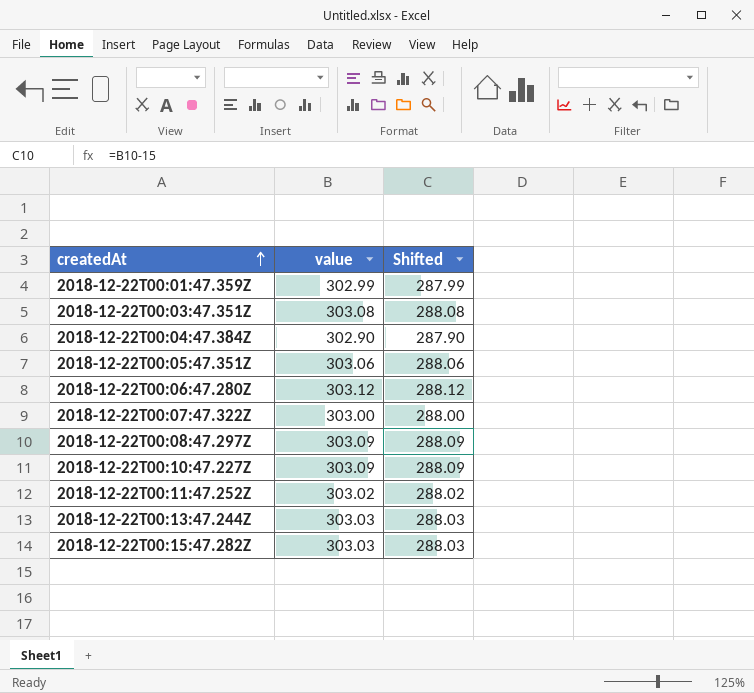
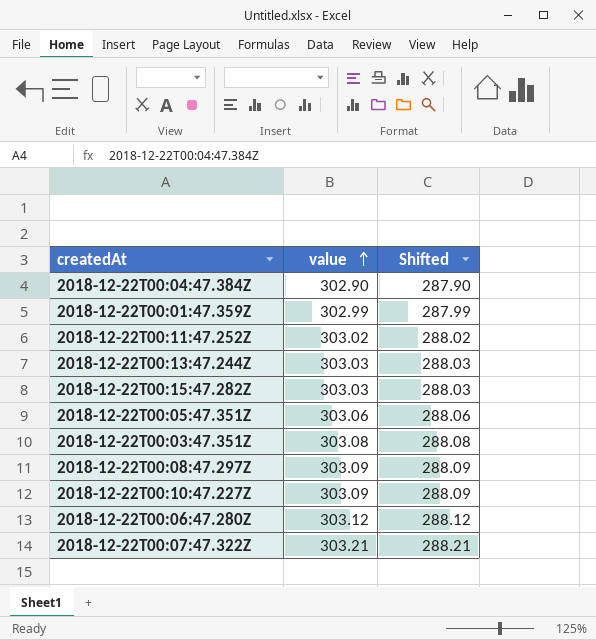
row order: createdAt ascending -> value ascending
2018-12-22T00:07:47.322Z | value: 303.00 -> 303.21
2018-12-22T00:07:47.322Z | Shifted: 288.00 -> 288.21

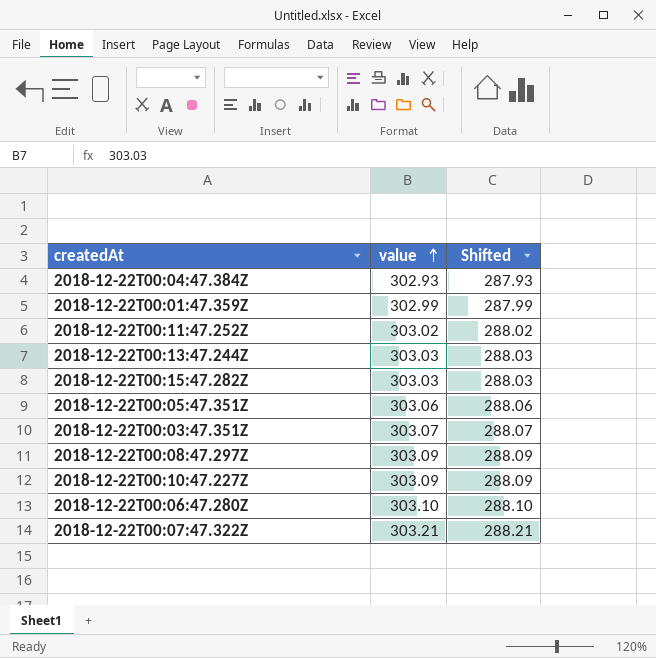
2018-12-22T00:04:47.384Z | value: 302.90 -> 302.93
2018-12-22T00:04:47.384Z | Shifted: 287.90 -> 287.93
2018-12-22T00:03:47.351Z | value: 303.08 -> 303.07
2018-12-22T00:03:47.351Z | Shifted: 288.08 -> 288.07
2018-12-22T00:06:47.280Z | value: 303.12 -> 303.10
2018-12-22T00:06:47.280Z | Shifted: 288.12 -> 288.10

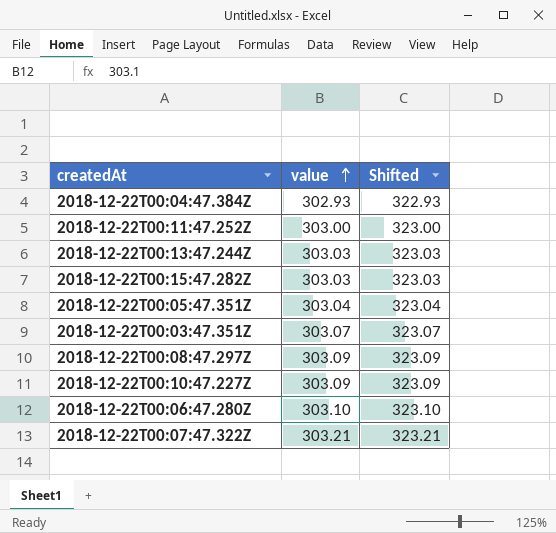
column Shifted | formula: [value] - 15 -> [value] + 20
row 2018-12-22T00:01:47.359Z: 302.99 | 287.99 -> none
2018-12-22T00:11:47.252Z | value: 303.02 -> 303.00
2018-12-22T00:05:47.351Z | value: 303.06 -> 303.04

